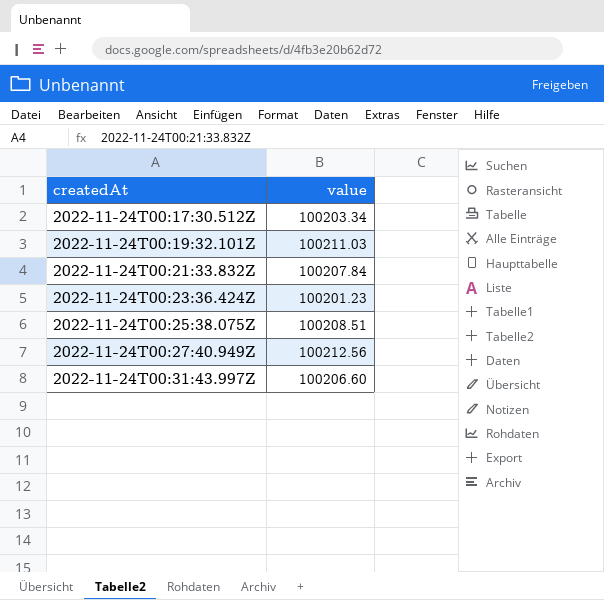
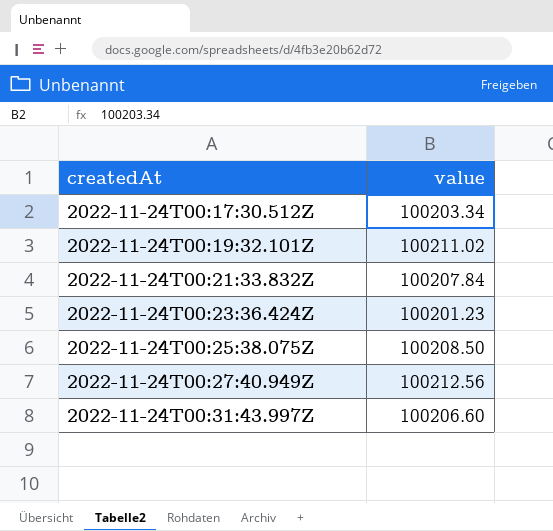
2022-11-24T00:19:32.101Z | value: 100211.03 -> 100211.02
2022-11-24T00:25:38.075Z | value: 100208.51 -> 100208.50

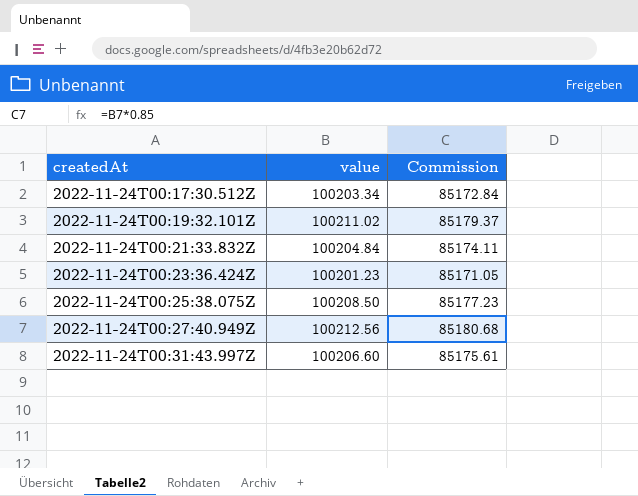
column Commission | formula: none -> [value] * 0.85
2022-11-24T00:21:33.832Z | value: 100207.84 -> 100204.84

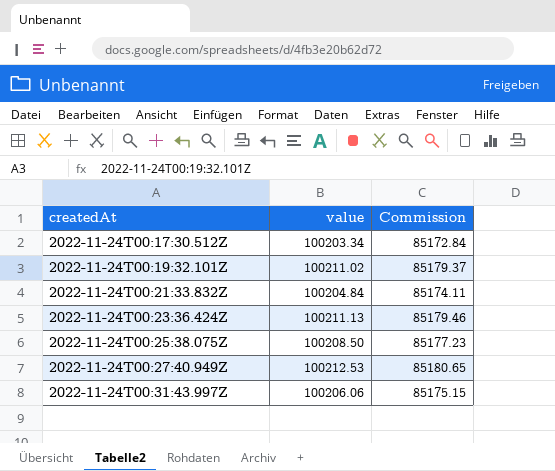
2022-11-24T00:23:36.424Z | value: 100201.23 -> 100211.13
2022-11-24T00:23:36.424Z | Commission: 85171.05 -> 85179.46
2022-11-24T00:27:40.949Z | value: 100212.56 -> 100212.53
2022-11-24T00:27:40.949Z | Commission: 85180.68 -> 85180.65
2022-11-24T00:31:43.997Z | value: 100206.60 -> 100206.06
2022-11-24T00:31:43.997Z | Commission: 85175.61 -> 85175.15

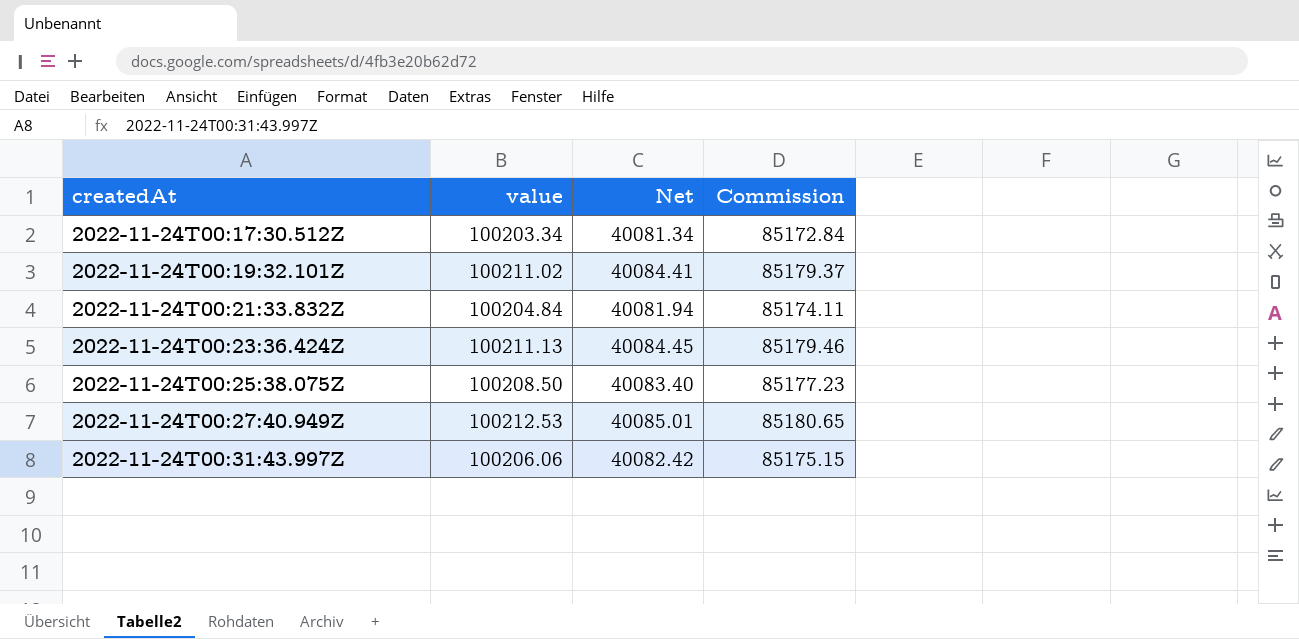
column Net | formula: none -> [value] * 0.4

